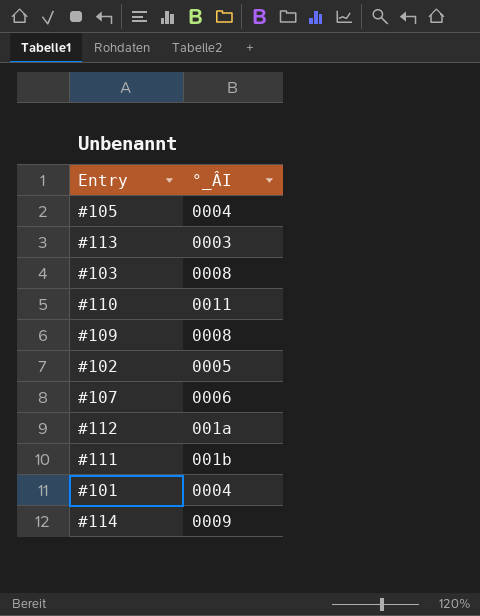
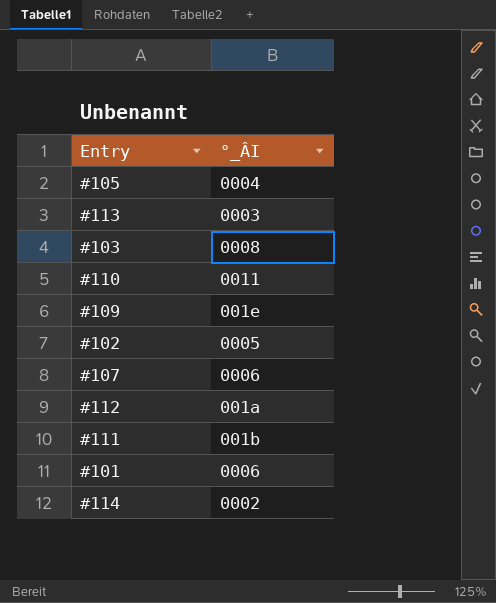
#109 | °_ÂI: 0008 -> 001e
#101 | °_ÂI: 0004 -> 0006
#114 | °_ÂI: 0009 -> 0002

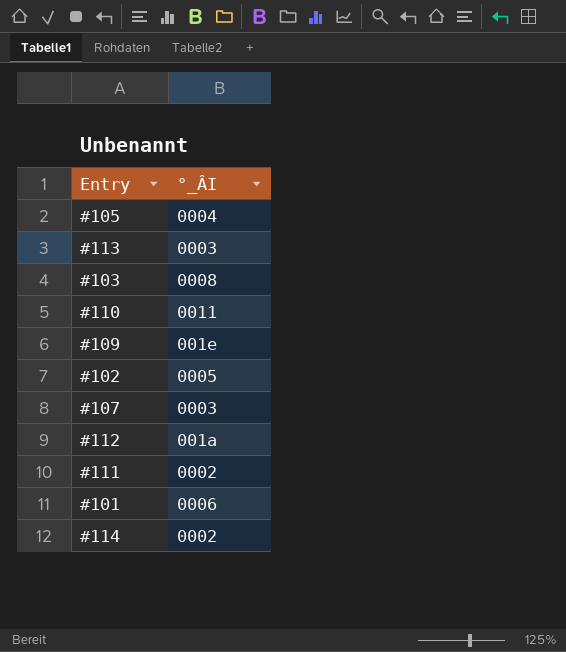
#107 | °_ÂI: 0006 -> 0003
#111 | °_ÂI: 001b -> 0002

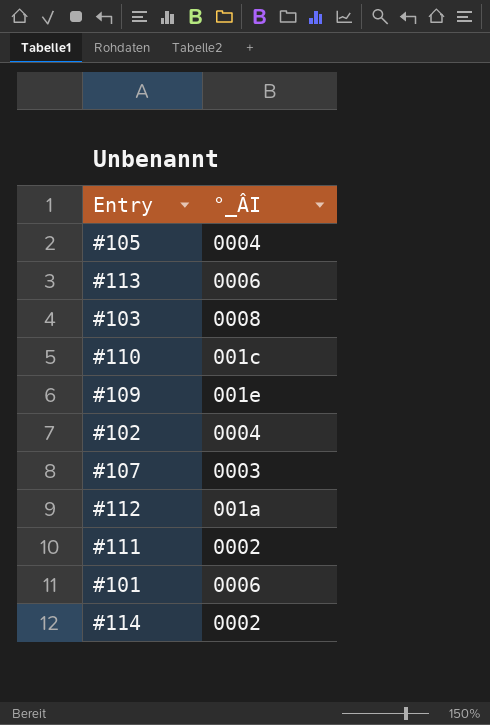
#113 | °_ÂI: 0003 -> 0006
#110 | °_ÂI: 0011 -> 001c
#102 | °_ÂI: 0005 -> 0004

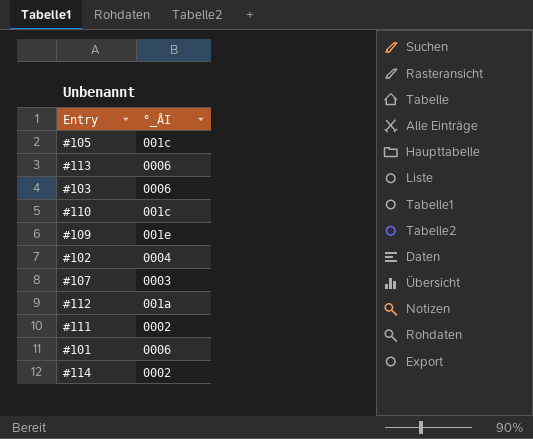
#105 | °_ÂI: 0004 -> 001c
#103 | °_ÂI: 0008 -> 0006

